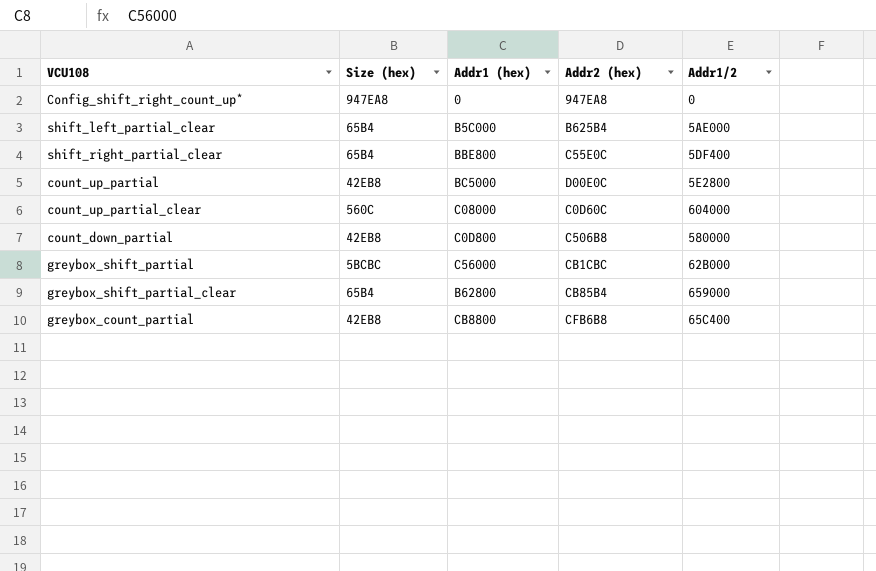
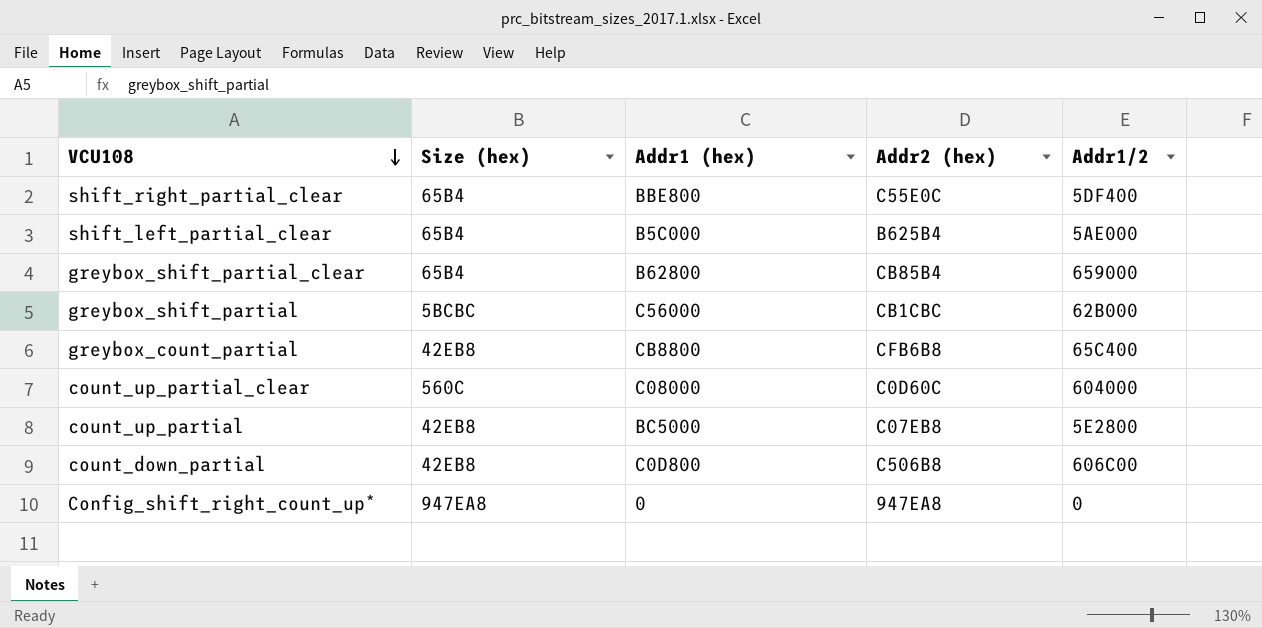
row order: none -> VCU108 descending
count_up_partial | Addr2 (hex): D00E0C -> C07EB8
count_down_partial | Addr1/2: 580000 -> 606C00

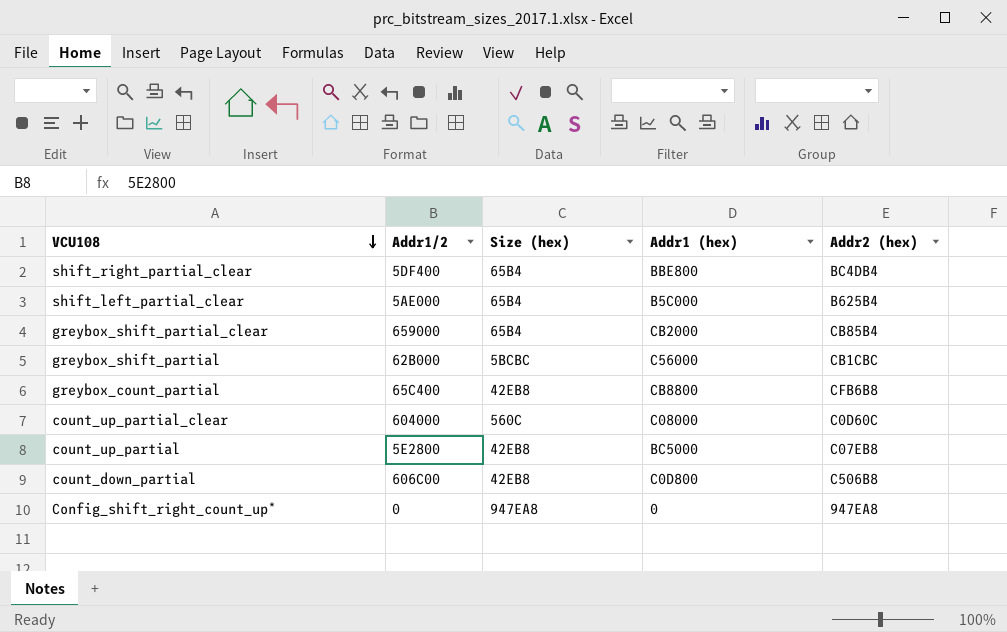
column Addr1/2 | position: 5 -> 2
shift_right_partial_clear | Addr2 (hex): C55E0C -> BC4DB4
greybox_shift_partial_clear | Addr1 (hex): B62800 -> CB2000

